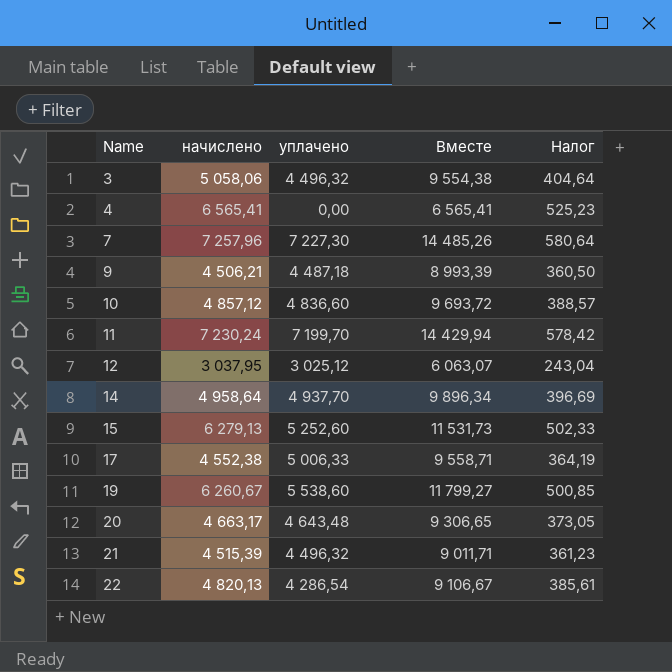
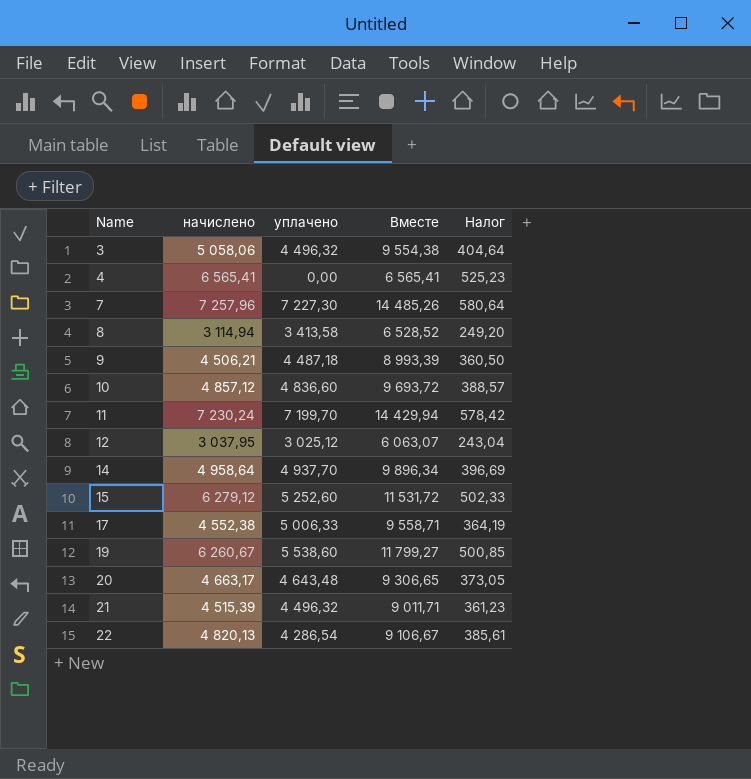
row 8: none -> 3 114,94 | 3 413,58 | 6 528,52 | 249,20
15 | начислено: 6 279,13 -> 6 279,12
15 | Вместе: 11 531,73 -> 11 531,72

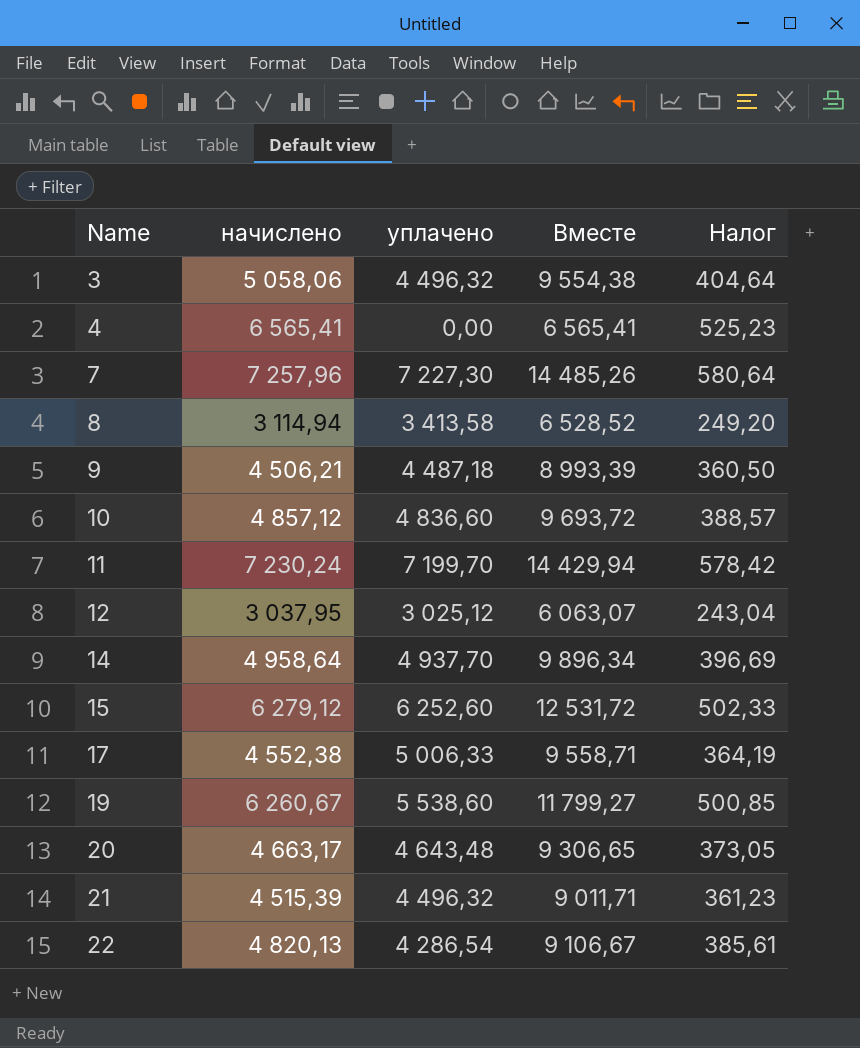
15 | уплачено: 5 252,60 -> 6 252,60
15 | Вместе: 11 531,72 -> 12 531,72

